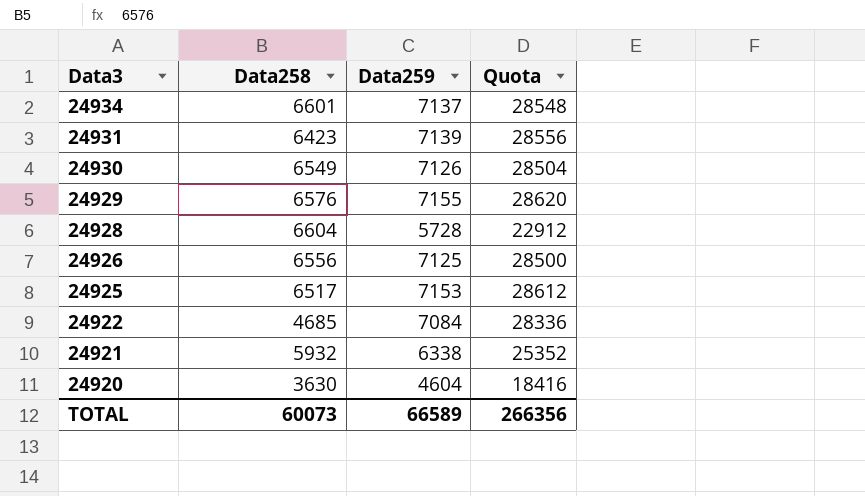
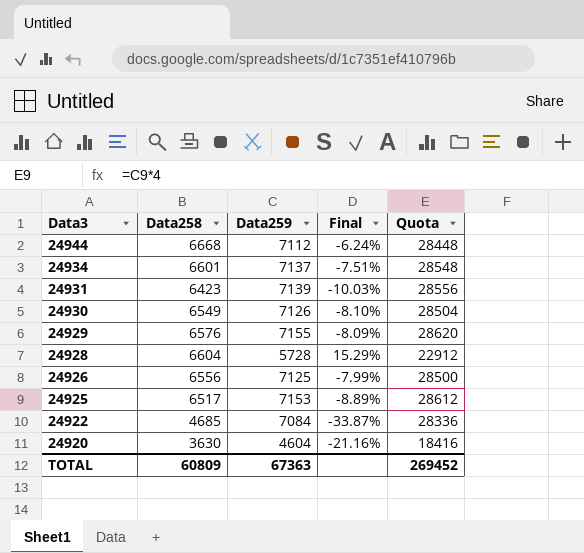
column Final | formula: none -> ([Data258] - [Data259]) / [Data259]
row 24921: 5932 | 6338 | 25352 -> none
row 24944: none -> 6668 | 7112 | -6.24% | 28448
TOTAL | Data258: 60073 -> 60809
TOTAL | Data259: 66589 -> 67363
TOTAL | Quota: 266356 -> 269452

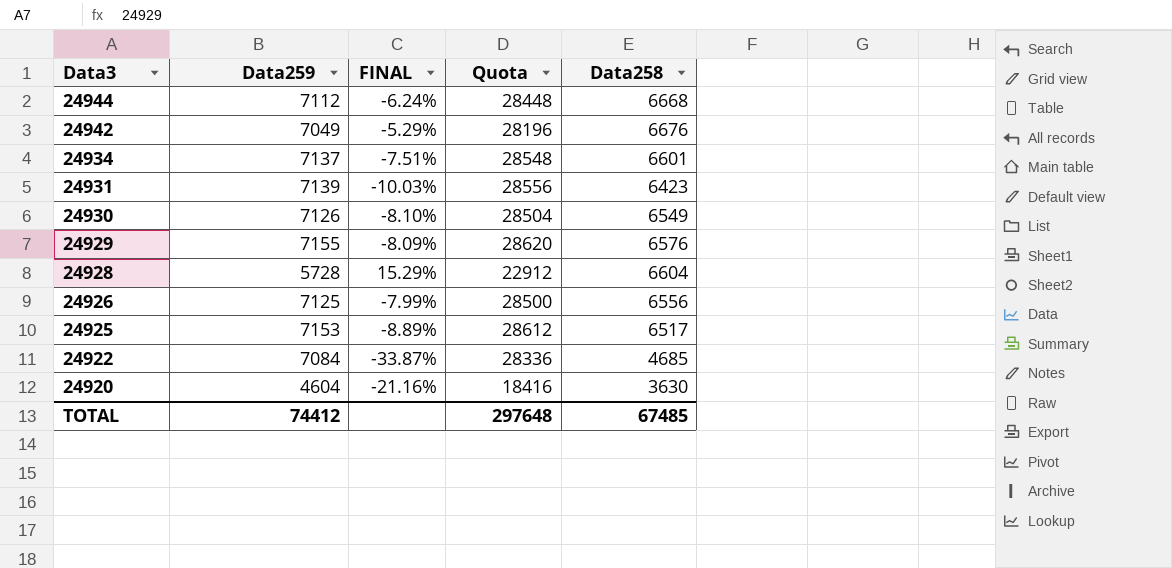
column name: Final -> FINAL
column Data258 | position: 2 -> 5
row 24942: none -> 7049 | -5.29% | 28196 | 6676
TOTAL | Data259: 67363 -> 74412
TOTAL | Quota: 269452 -> 297648
TOTAL | Data258: 60809 -> 67485

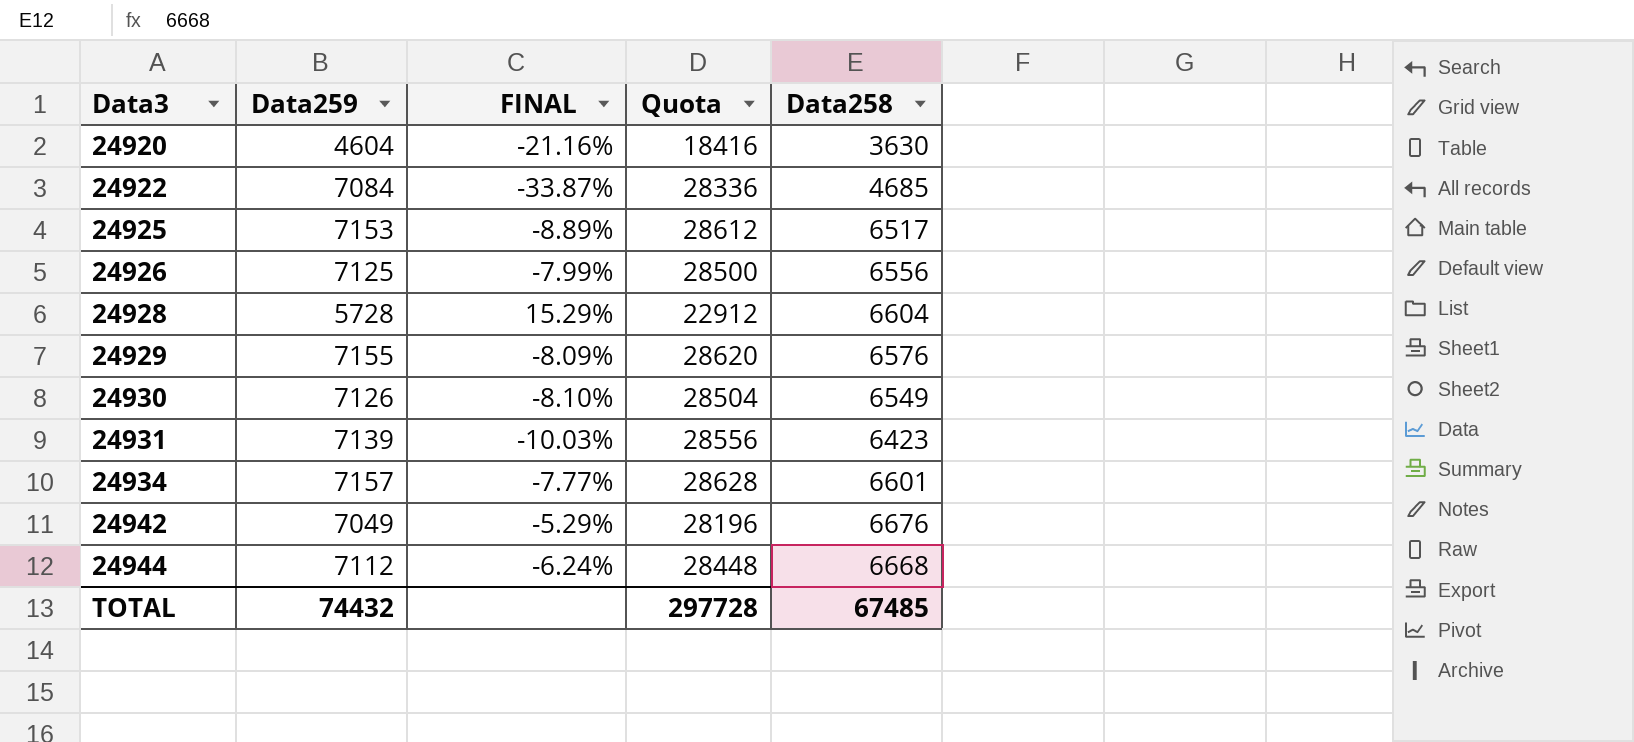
row order: Data3 descending -> Data3 ascending
24934 | Data259: 7137 -> 7157
24934 | FINAL: -7.51% -> -7.77%
24934 | Quota: 28548 -> 28628
TOTAL | Data259: 74412 -> 74432
TOTAL | Quota: 297648 -> 297728

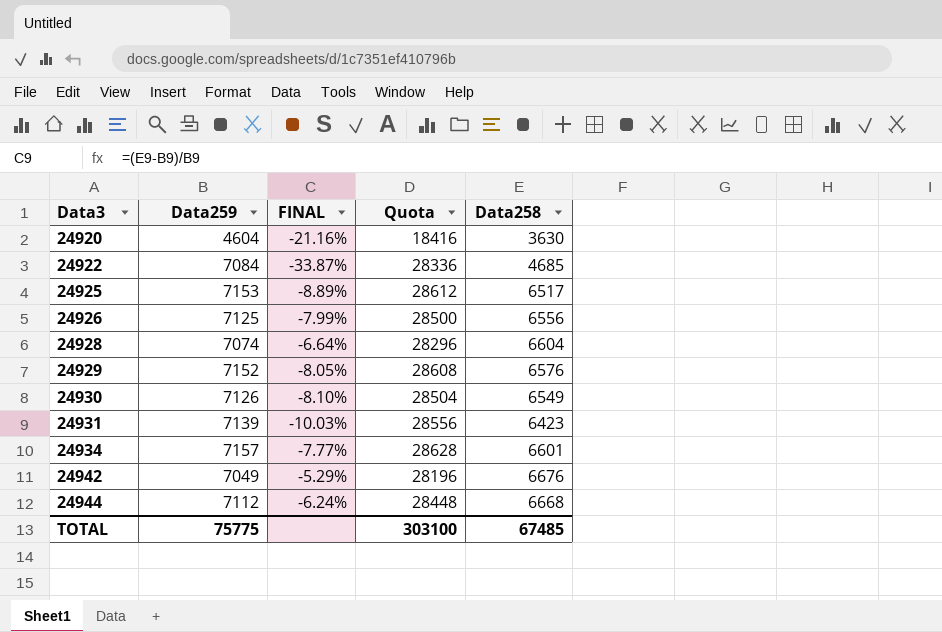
24928 | Data259: 5728 -> 7074
24928 | FINAL: 15.29% -> -6.64%
24928 | Quota: 22912 -> 28296
24929 | Data259: 7155 -> 7152
24929 | FINAL: -8.09% -> -8.05%
24929 | Quota: 28620 -> 28608
TOTAL | Data259: 74432 -> 75775
TOTAL | Quota: 297728 -> 303100

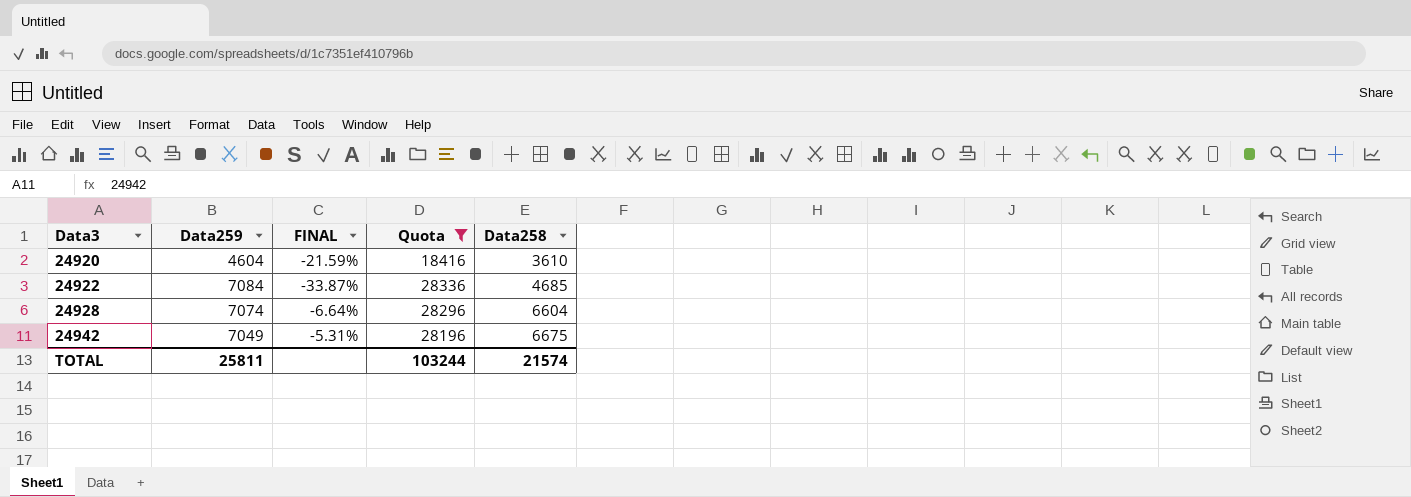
filter: none -> Quota <= 28336
24920 | FINAL: -21.16% -> -21.59%
24920 | Data258: 3630 -> 3610
24942 | FINAL: -5.29% -> -5.31%
24942 | Data258: 6676 -> 6675
TOTAL | Data259: 75775 -> 25811
TOTAL | Quota: 303100 -> 103244
TOTAL | Data258: 67485 -> 21574

